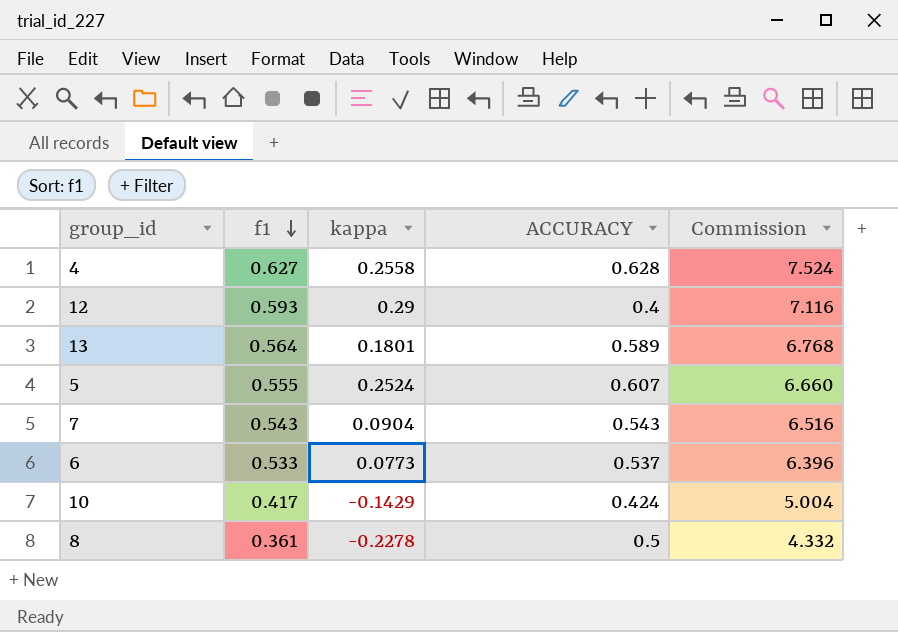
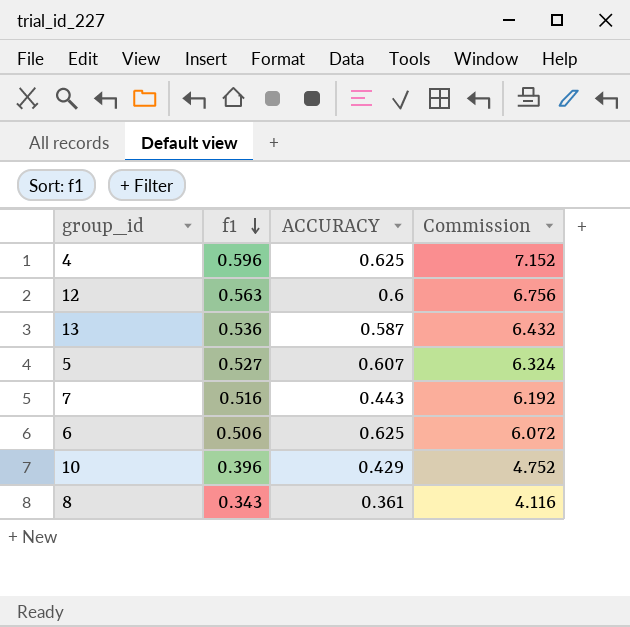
column kappa | position: 3 -> none
4 | f1: 0.627 -> 0.596
4 | ACCURACY: 0.628 -> 0.625
4 | Commission: 7.524 -> 7.152
12 | f1: 0.593 -> 0.563
12 | ACCURACY: 0.4 -> 0.6
12 | Commission: 7.116 -> 6.756
13 | f1: 0.564 -> 0.536
13 | ACCURACY: 0.589 -> 0.587
13 | Commission: 6.768 -> 6.432
5 | f1: 0.555 -> 0.527
5 | Commission: 6.660 -> 6.324
7 | f1: 0.543 -> 0.516
7 | ACCURACY: 0.543 -> 0.443
7 | Commission: 6.516 -> 6.192
6 | f1: 0.533 -> 0.506
6 | ACCURACY: 0.537 -> 0.625
6 | Commission: 6.396 -> 6.072
10 | f1: 0.417 -> 0.396
10 | ACCURACY: 0.424 -> 0.429
10 | Commission: 5.004 -> 4.752
8 | f1: 0.361 -> 0.343
8 | ACCURACY: 0.5 -> 0.361
8 | Commission: 4.332 -> 4.116

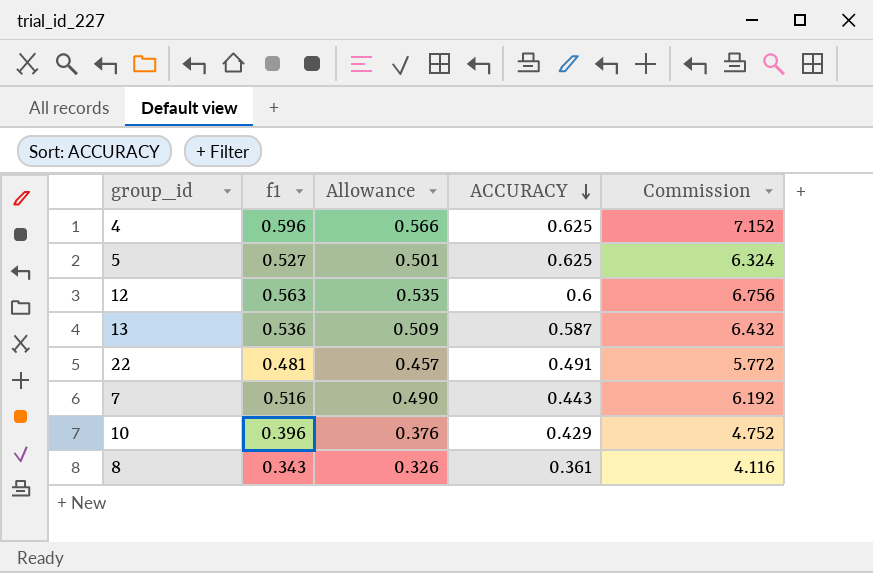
row order: f1 descending -> ACCURACY descending
column Allowance | formula: none -> [f1] * 0.95
row 6: 0.506 | 0.625 | 6.072 -> none
5 | ACCURACY: 0.607 -> 0.625
row 22: none -> 0.481 | 0.457 | 0.491 | 5.772

